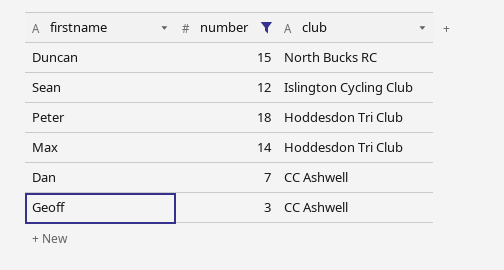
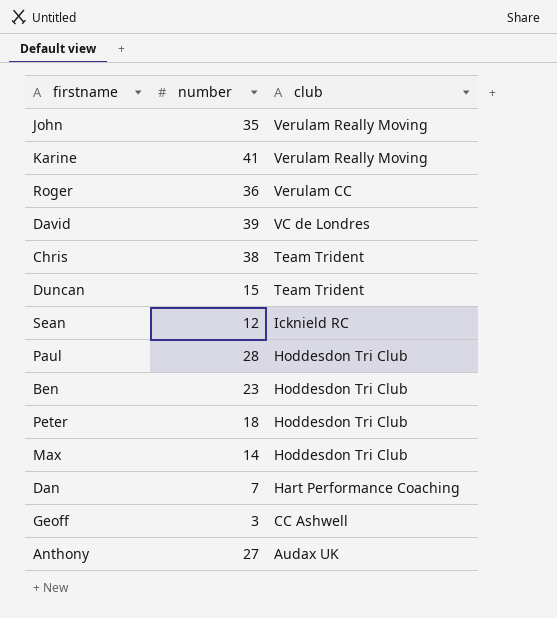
filter: number <= 18 -> none
Duncan | club: North Bucks RC -> Team Trident
Sean | club: Islington Cycling Club -> Icknield RC
Dan | club: CC Ashwell -> Hart Performance Coaching

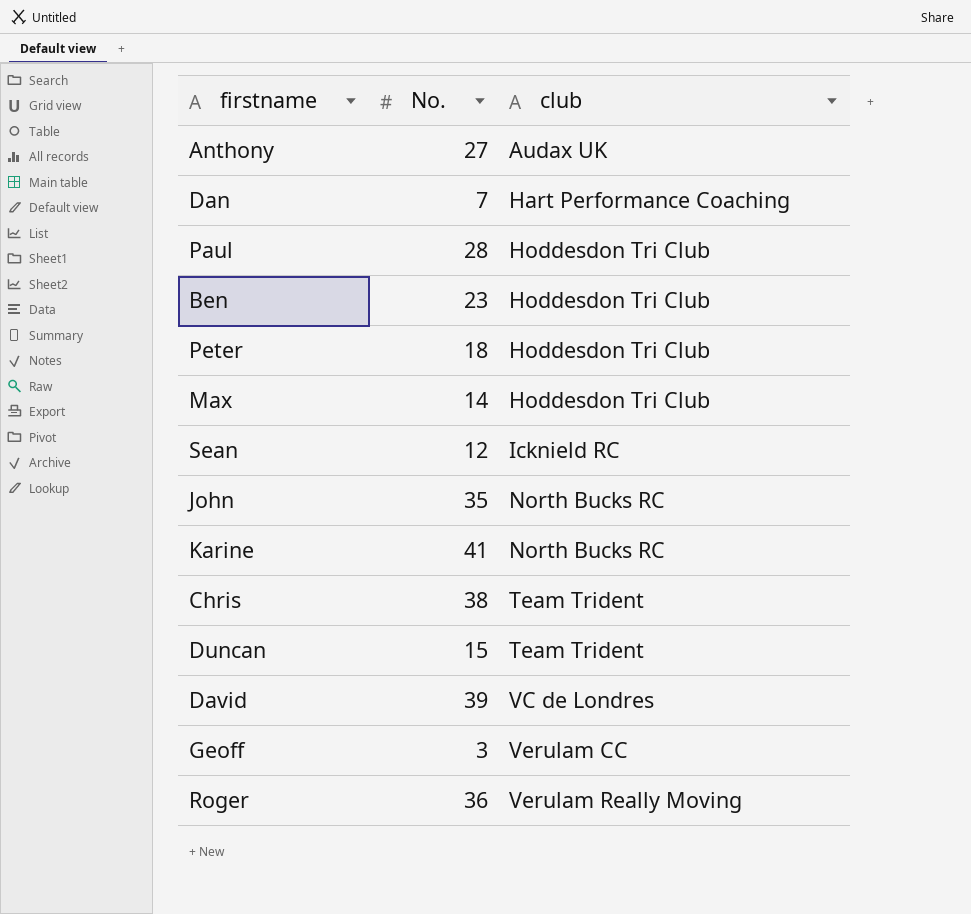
row order: club descending -> club ascending
column name: number -> No.
John | club: Verulam Really Moving -> North Bucks RC
Karine | club: Verulam Really Moving -> North Bucks RC
Geoff | club: CC Ashwell -> Verulam CC
Roger | club: Verulam CC -> Verulam Really Moving

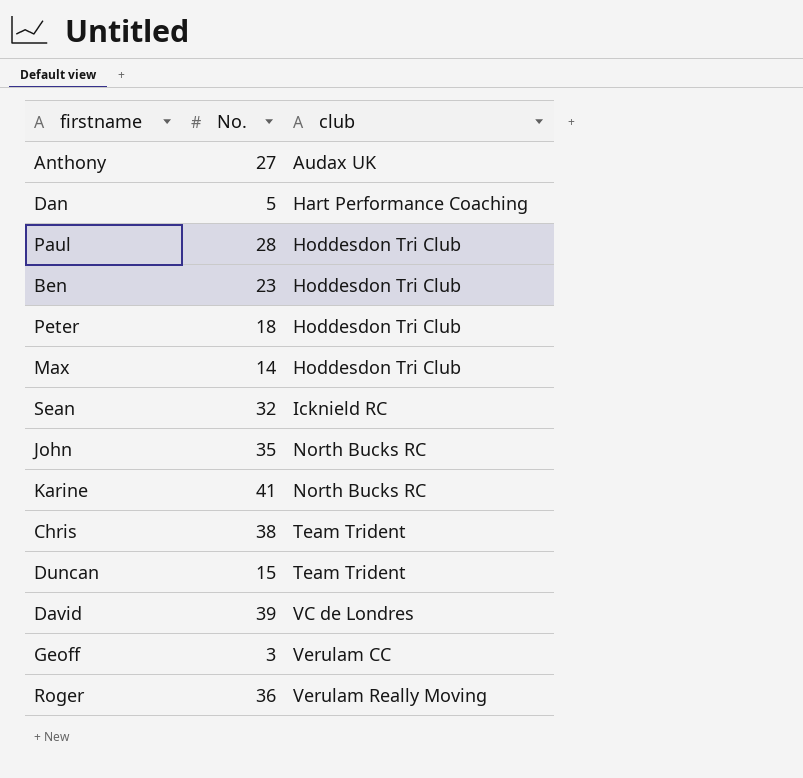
Dan | No.: 7 -> 5
Sean | No.: 12 -> 32

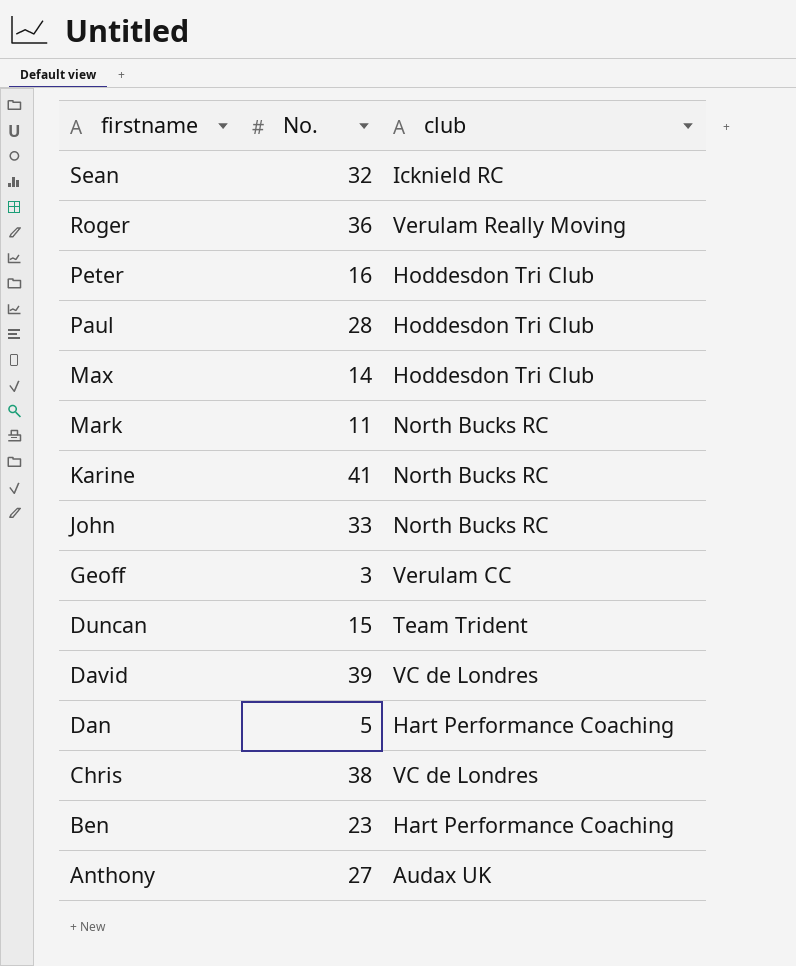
row order: club ascending -> firstname descending
Peter | No.: 18 -> 16
row Mark: none -> 11 | North Bucks RC
John | No.: 35 -> 33
Chris | club: Team Trident -> VC de Londres
Ben | club: Hoddesdon Tri Club -> Hart Performance Coaching

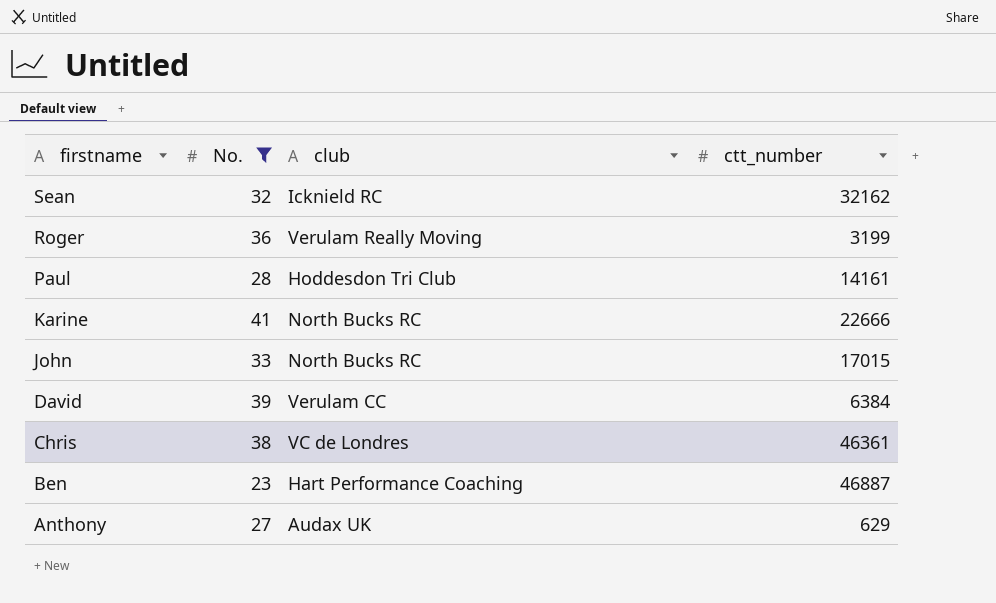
filter: none -> No. >= 23
column ctt_number | position: none -> 4
David | club: VC de Londres -> Verulam CC

